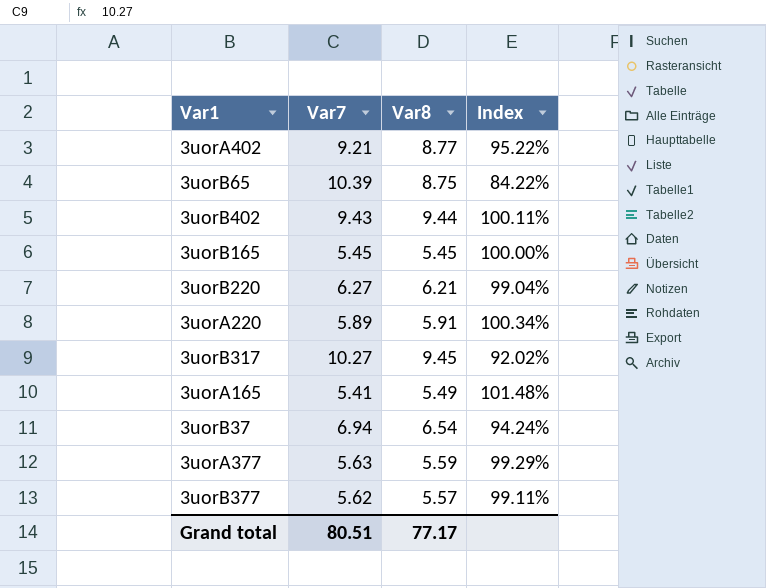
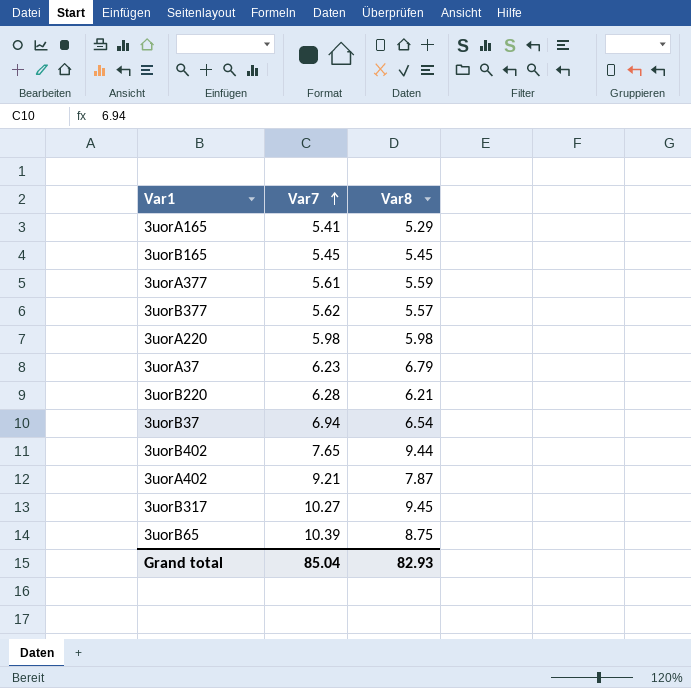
row order: none -> Var7 ascending
column Index | formula: [Var8] / [Var7] -> none
3uorA165 | Var8: 5.49 -> 5.29
3uorA377 | Var7: 5.63 -> 5.61
3uorA220 | Var7: 5.89 -> 5.98
3uorA220 | Var8: 5.91 -> 5.98
row 3uorA37: none -> 6.23 | 6.79
3uorB220 | Var7: 6.27 -> 6.28
3uorB402 | Var7: 9.43 -> 7.65
3uorA402 | Var8: 8.77 -> 7.87
Grand total | Var7: 80.51 -> 85.04
Grand total | Var8: 77.17 -> 82.93

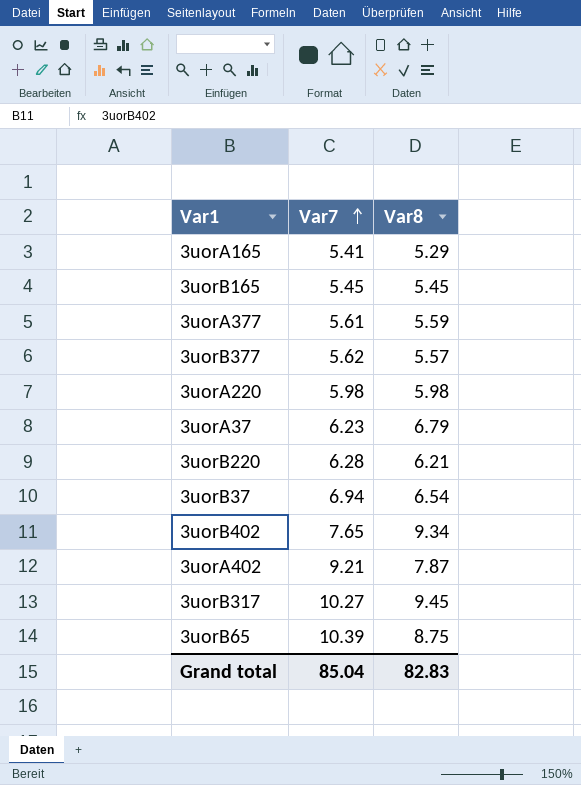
3uorB402 | Var8: 9.44 -> 9.34
Grand total | Var8: 82.93 -> 82.83

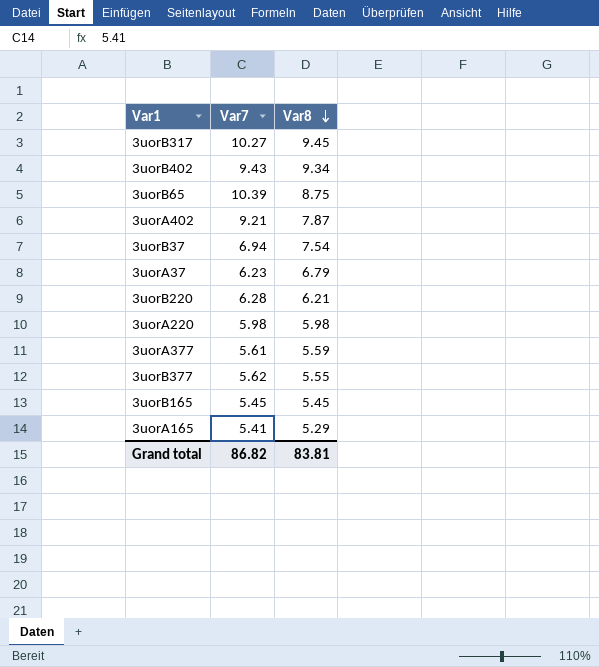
row order: Var7 ascending -> Var8 descending
3uorB402 | Var7: 7.65 -> 9.43
3uorB37 | Var8: 6.54 -> 7.54
3uorB377 | Var8: 5.57 -> 5.55
Grand total | Var7: 85.04 -> 86.82
Grand total | Var8: 82.83 -> 83.81

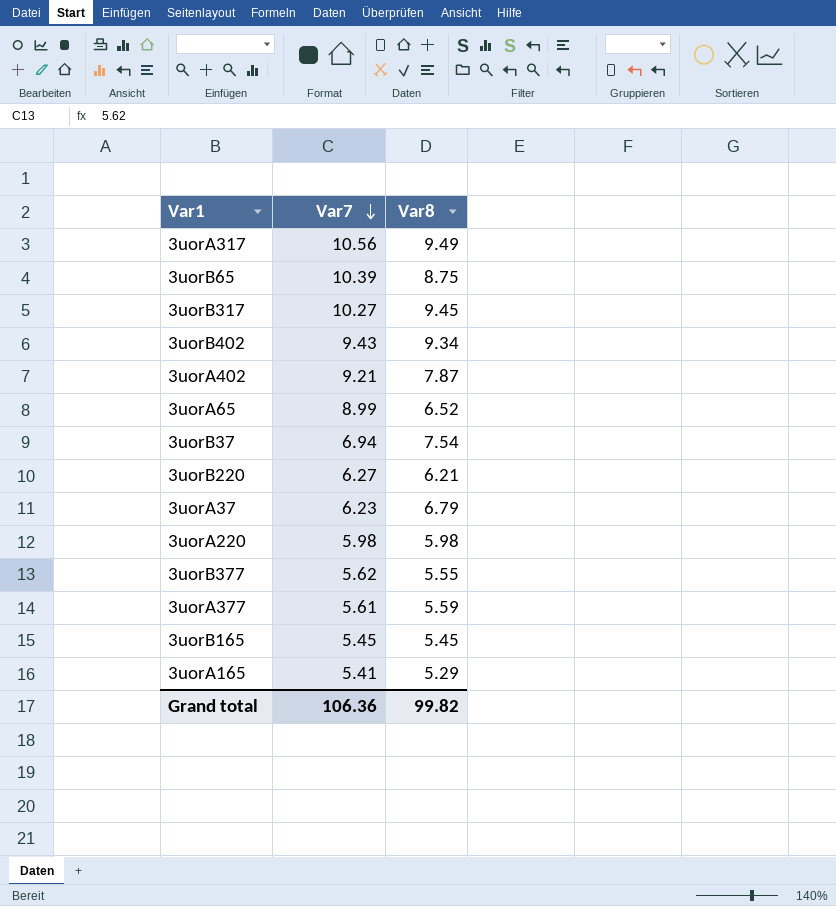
row order: Var8 descending -> Var7 descending
row 3uorA317: none -> 10.56 | 9.49
row 3uorA65: none -> 8.99 | 6.52
3uorB220 | Var7: 6.28 -> 6.27
Grand total | Var7: 86.82 -> 106.36
Grand total | Var8: 83.81 -> 99.82

